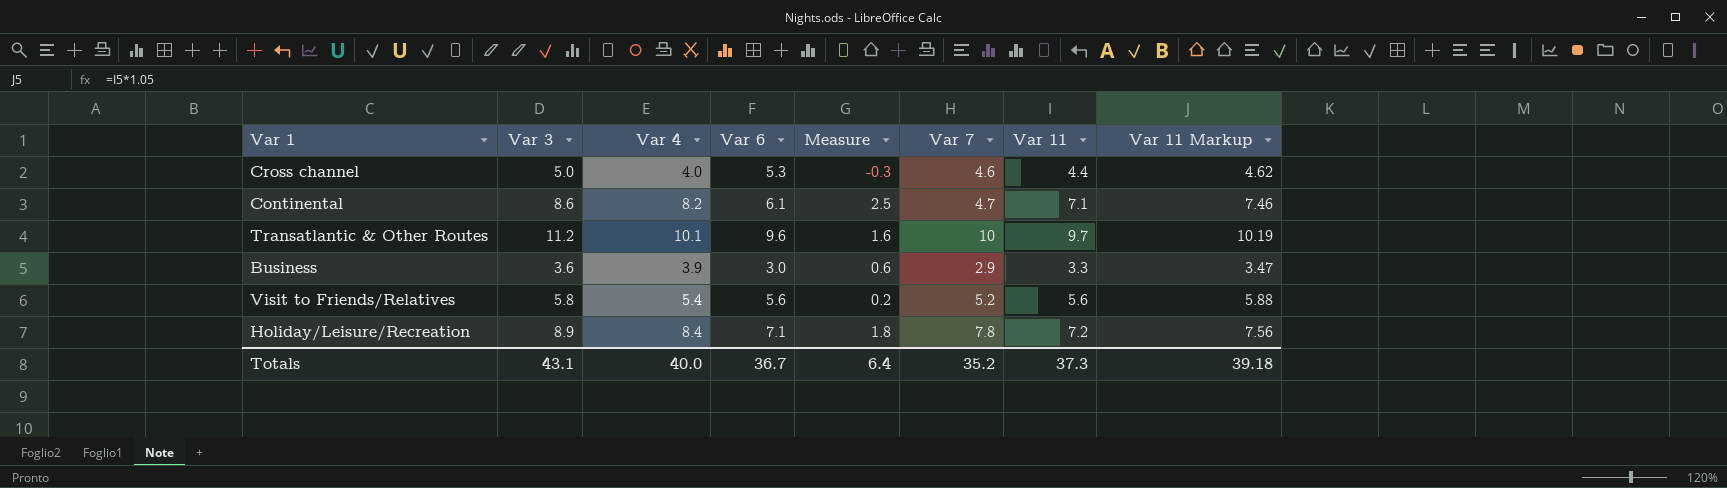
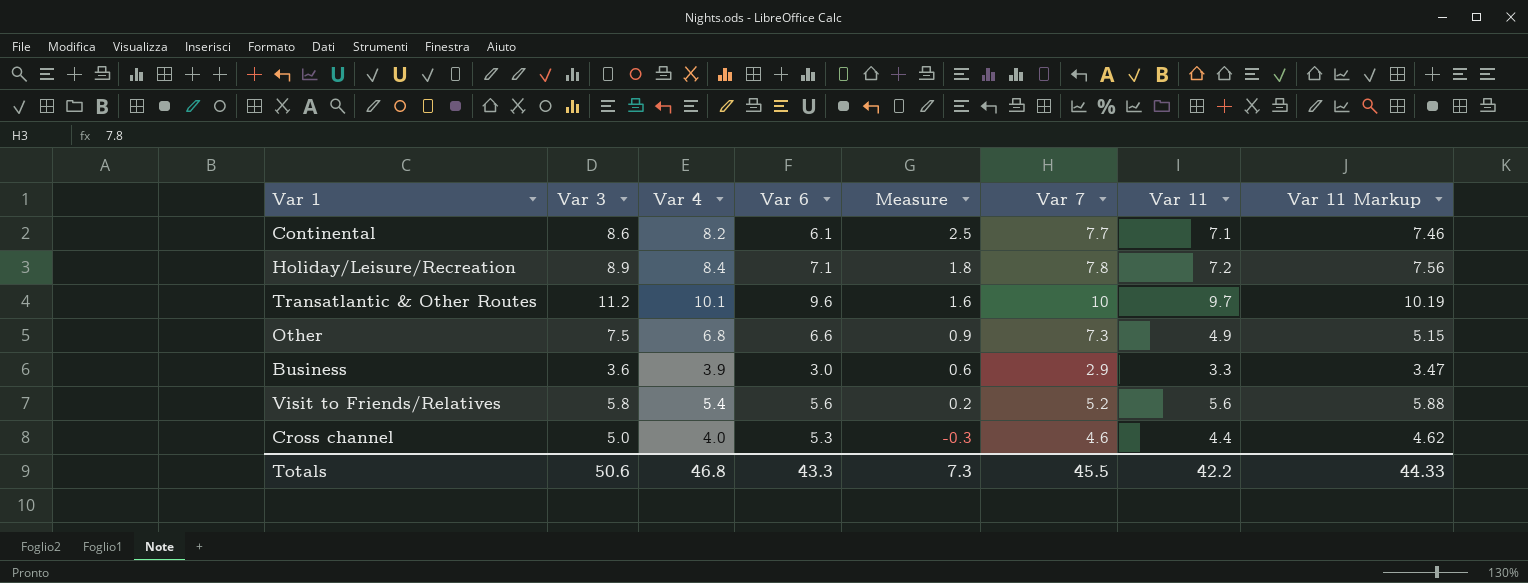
row order: none -> Measure descending
Continental | Var 7: 4.7 -> 7.7
row Other: none -> 7.5 | 6.8 | 6.6 | 0.9 | 7.3 | 4.9 | 5.15
Totals | Var 3: 43.1 -> 50.6
Totals | Var 4: 40.0 -> 46.8
Totals | Var 6: 36.7 -> 43.3
Totals | Measure: 6.4 -> 7.3
Totals | Var 7: 35.2 -> 45.5
Totals | Var 11: 37.3 -> 42.2
Totals | Var 11 Markup: 39.18 -> 44.33

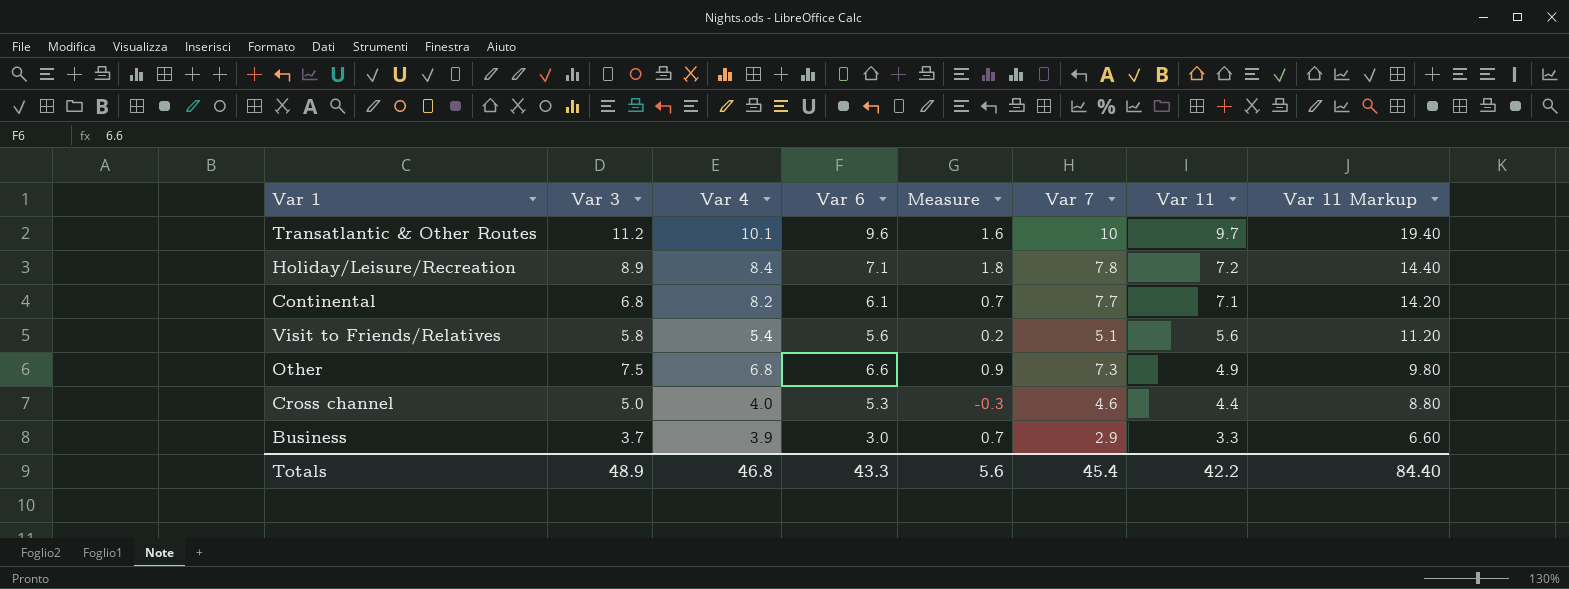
row order: Measure descending -> Var 11 descending
column Var 11 Markup | formula: [Var 11] * 1.05 -> [Var 11] * 2
Continental | Var 3: 8.6 -> 6.8
Continental | Measure: 2.5 -> 0.7
Visit to Friends/Relatives | Var 7: 5.2 -> 5.1
Business | Var 3: 3.6 -> 3.7
Business | Measure: 0.6 -> 0.7
Totals | Var 3: 50.6 -> 48.9
Totals | Measure: 7.3 -> 5.6
Totals | Var 7: 45.5 -> 45.4
Totals | Var 11 Markup: 44.33 -> 84.40

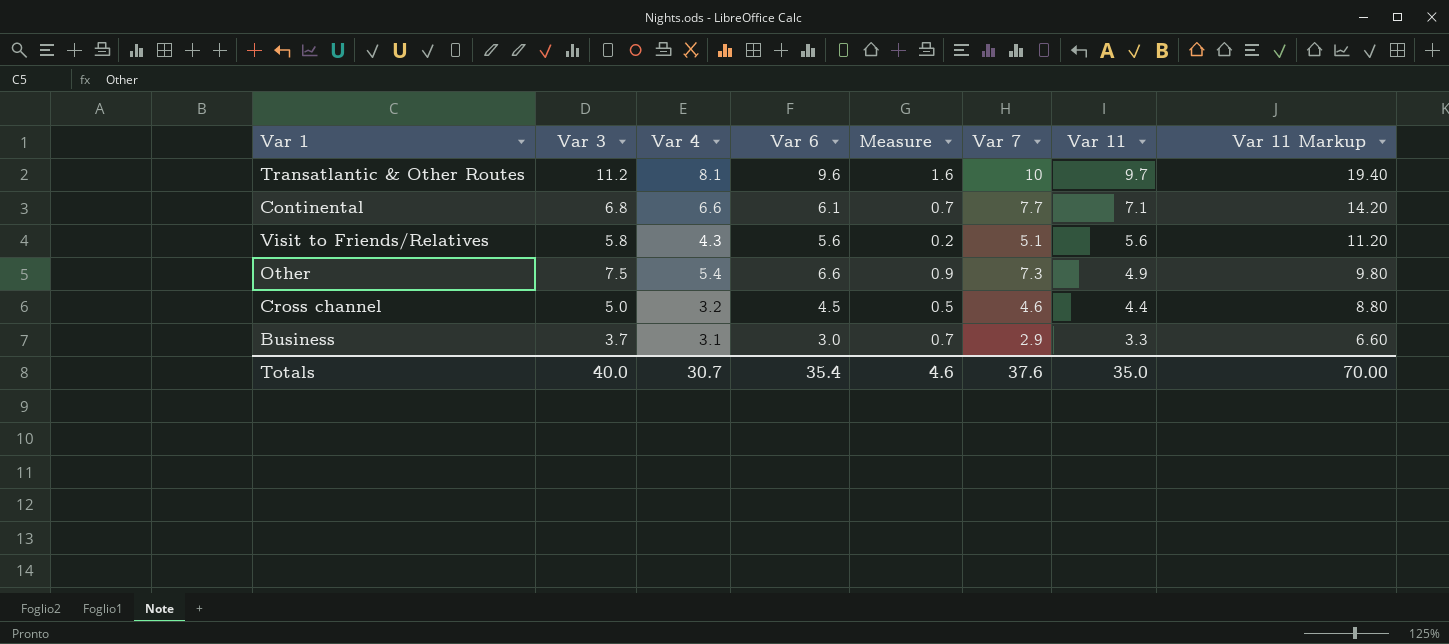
row Holiday/Leisure/Recreation: 8.9 | 8.4 | 7.1 | 1.8 | 7.8 | 7.2 | 14.40 -> none
Transatlantic & Other Routes | Var 4: 10.1 -> 8.1
Continental | Var 4: 8.2 -> 6.6
Visit to Friends/Relatives | Var 4: 5.4 -> 4.3
Other | Var 4: 6.8 -> 5.4
Cross channel | Var 4: 4.0 -> 3.2
Cross channel | Var 6: 5.3 -> 4.5
Cross channel | Measure: -0.3 -> 0.5
Business | Var 4: 3.9 -> 3.1
Totals | Var 3: 48.9 -> 40.0
Totals | Var 4: 46.8 -> 30.7
Totals | Var 6: 43.3 -> 35.4
Totals | Measure: 5.6 -> 4.6
Totals | Var 7: 45.4 -> 37.6
Totals | Var 11: 42.2 -> 35.0
Totals | Var 11 Markup: 84.40 -> 70.00

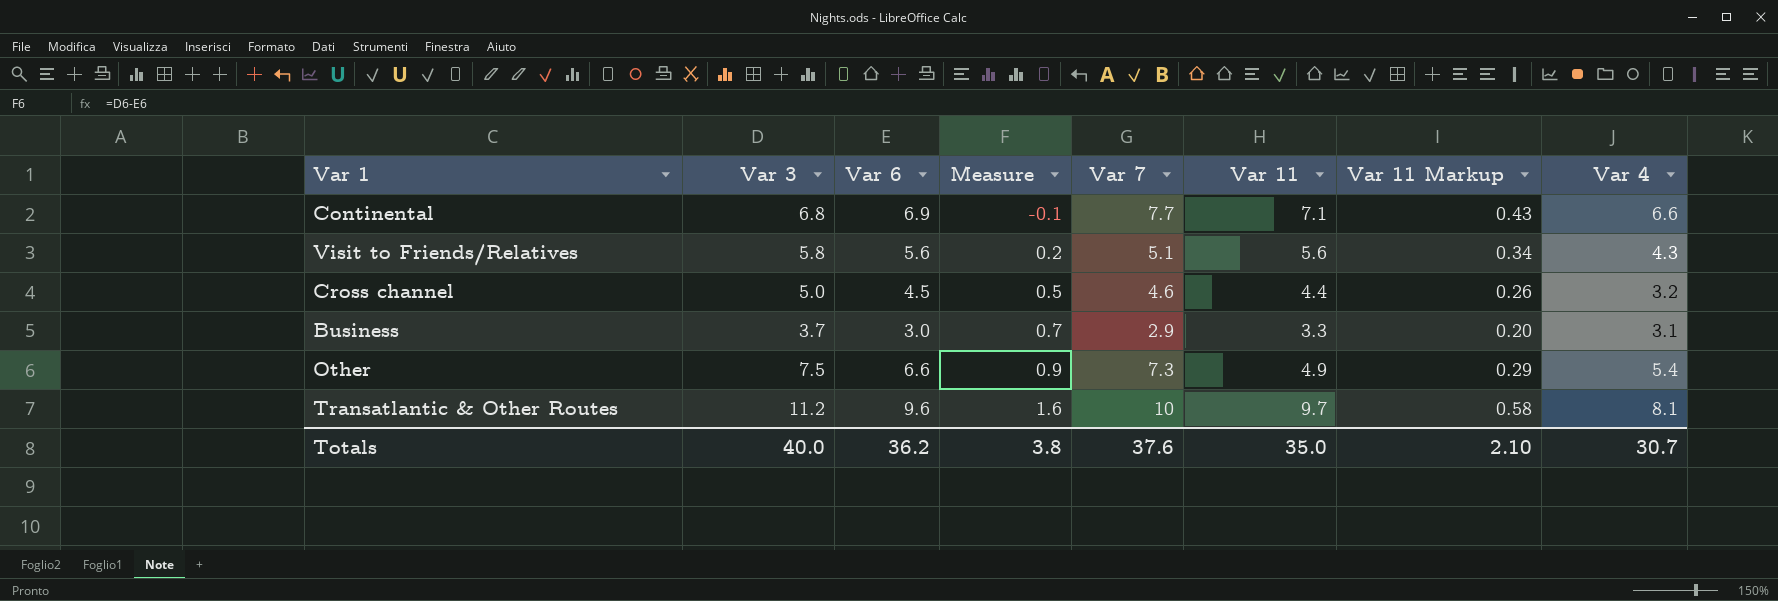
row order: Var 11 descending -> Measure ascending
column Var 11 Markup | formula: [Var 11] * 2 -> [Var 11] * 0.06
column Var 4 | position: 3 -> 8
Continental | Var 6: 6.1 -> 6.9
Continental | Measure: 0.7 -> -0.1
Totals | Var 6: 35.4 -> 36.2
Totals | Measure: 4.6 -> 3.8
Totals | Var 11 Markup: 70.00 -> 2.10

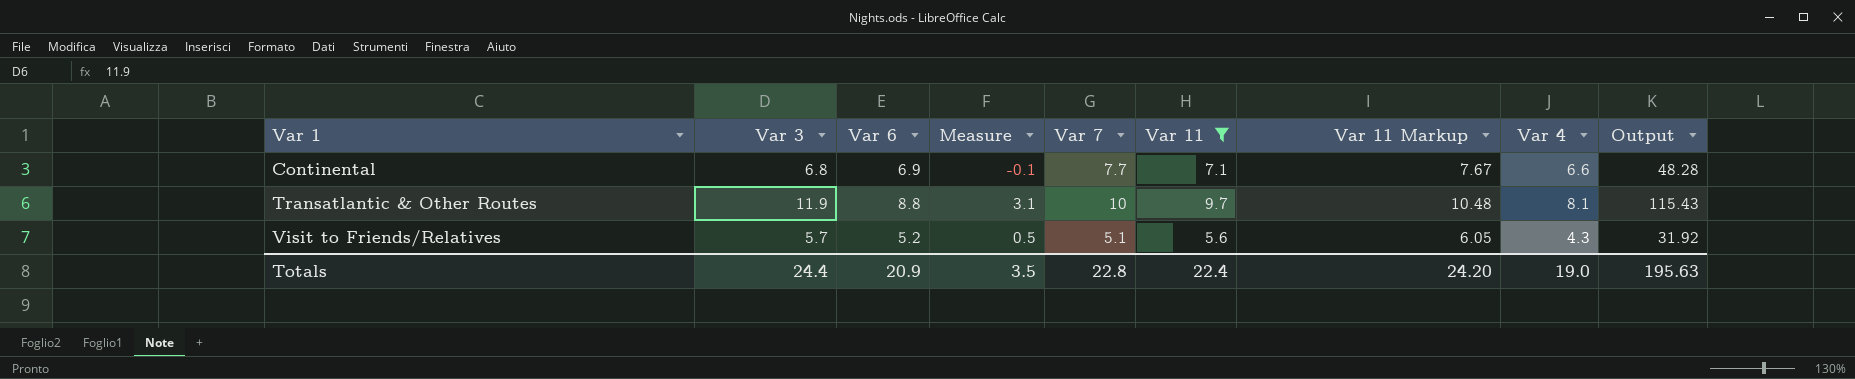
filter: none -> Var 11 >= 5.6
row order: Measure ascending -> Var 1 ascending
column Var 11 Markup | formula: [Var 11] * 0.06 -> [Var 11] * 1.08
column Output | formula: none -> [Var 3] * [Var 11]
Transatlantic & Other Routes | Var 3: 11.2 -> 11.9
Transatlantic & Other Routes | Var 6: 9.6 -> 8.8
Transatlantic & Other Routes | Measure: 1.6 -> 3.1
Visit to Friends/Relatives | Var 3: 5.8 -> 5.7
Visit to Friends/Relatives | Var 6: 5.6 -> 5.2
Visit to Friends/Relatives | Measure: 0.2 -> 0.5
Totals | Var 3: 40.0 -> 24.4
Totals | Var 6: 36.2 -> 20.9
Totals | Measure: 3.8 -> 3.5
Totals | Var 7: 37.6 -> 22.8
Totals | Var 11: 35.0 -> 22.4
Totals | Var 11 Markup: 2.10 -> 24.20
Totals | Var 4: 30.7 -> 19.0

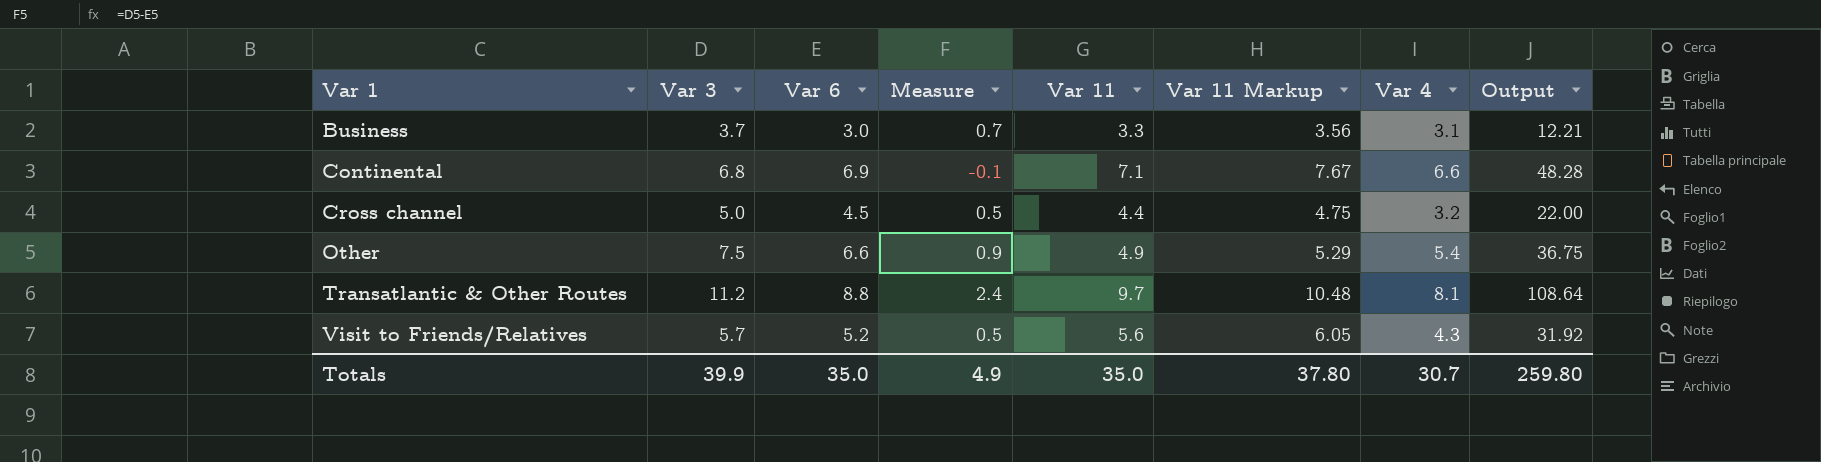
filter: Var 11 >= 5.6 -> none
column Var 7 | position: 5 -> none
Transatlantic & Other Routes | Var 3: 11.9 -> 11.2
Transatlantic & Other Routes | Measure: 3.1 -> 2.4
Transatlantic & Other Routes | Output: 115.43 -> 108.64
Totals | Var 3: 24.4 -> 39.9
Totals | Var 6: 20.9 -> 35.0
Totals | Measure: 3.5 -> 4.9
Totals | Var 11: 22.4 -> 35.0
Totals | Var 11 Markup: 24.20 -> 37.80
Totals | Var 4: 19.0 -> 30.7
Totals | Output: 195.63 -> 259.80

